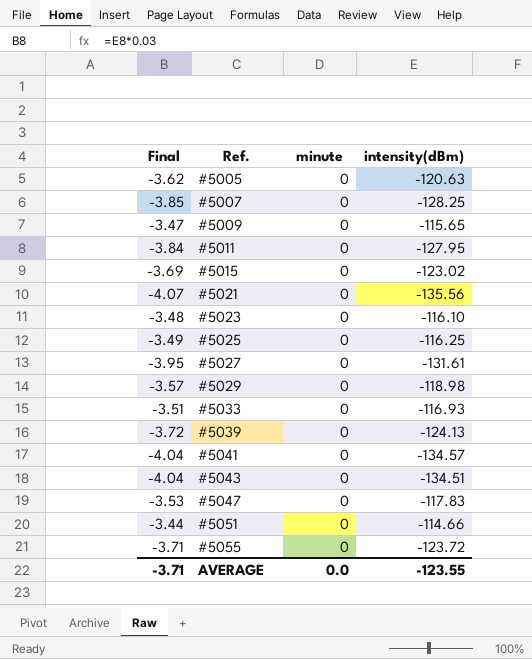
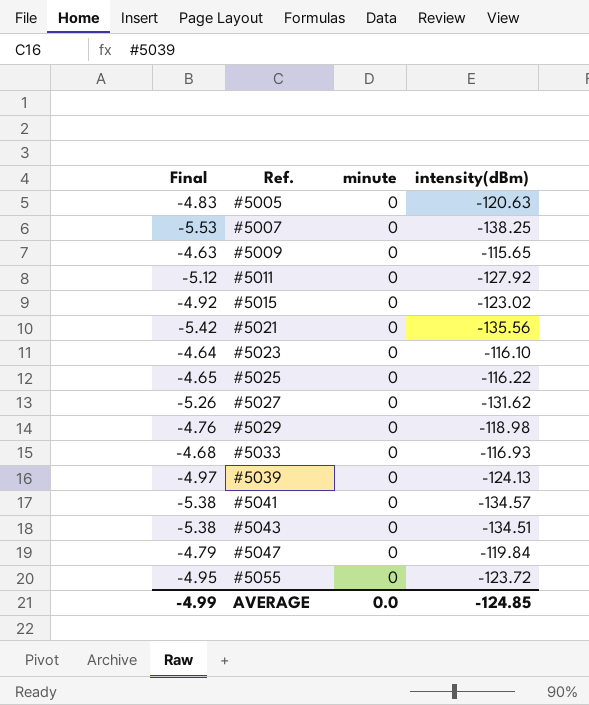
column Final | formula: [intensity(dBm)] * 0.03 -> [intensity(dBm)] * 0.04
row #5051: -3.44 | 0 | -114.66 -> none
#5007 | intensity(dBm): -128.25 -> -138.25
#5011 | intensity(dBm): -127.95 -> -127.92
#5025 | intensity(dBm): -116.25 -> -116.22
#5027 | intensity(dBm): -131.61 -> -131.62
#5047 | intensity(dBm): -117.83 -> -119.84
AVERAGE | Final: -3.71 -> -4.99
AVERAGE | intensity(dBm): -123.55 -> -124.85

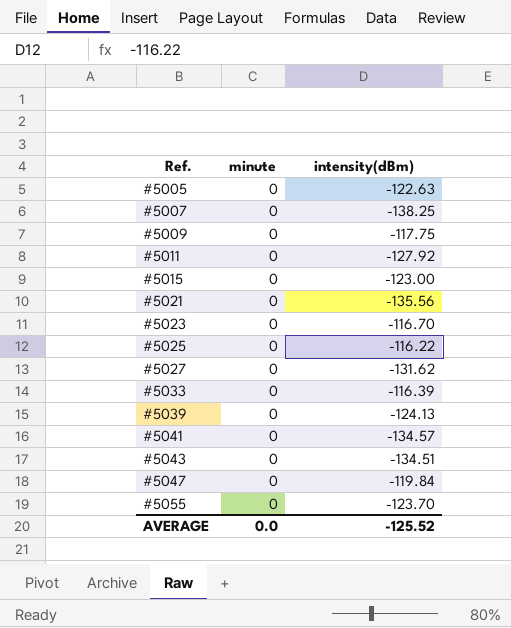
column Final | formula: [intensity(dBm)] * 0.04 -> none
row #5029: -4.76 | 0 | -118.98 -> none
#5005 | intensity(dBm): -120.63 -> -122.63
#5009 | intensity(dBm): -115.65 -> -117.75
#5015 | intensity(dBm): -123.02 -> -123.00
#5023 | intensity(dBm): -116.10 -> -116.70
#5033 | intensity(dBm): -116.93 -> -116.39
#5055 | intensity(dBm): -123.72 -> -123.70
AVERAGE | intensity(dBm): -124.85 -> -125.52

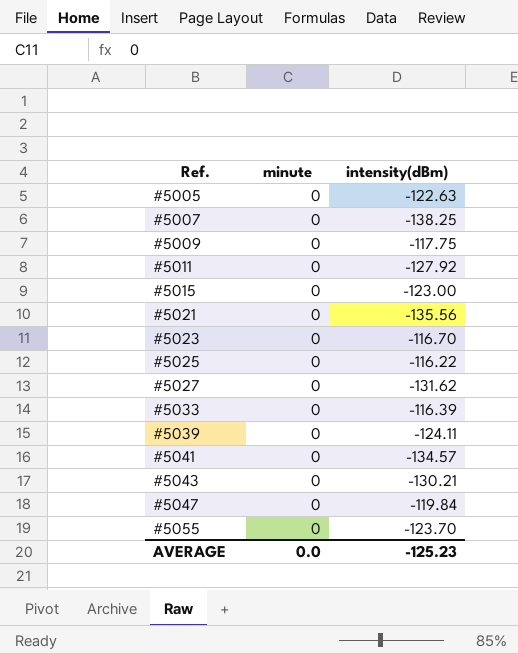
#5039 | intensity(dBm): -124.13 -> -124.11
#5043 | intensity(dBm): -134.51 -> -130.21
AVERAGE | intensity(dBm): -125.52 -> -125.23

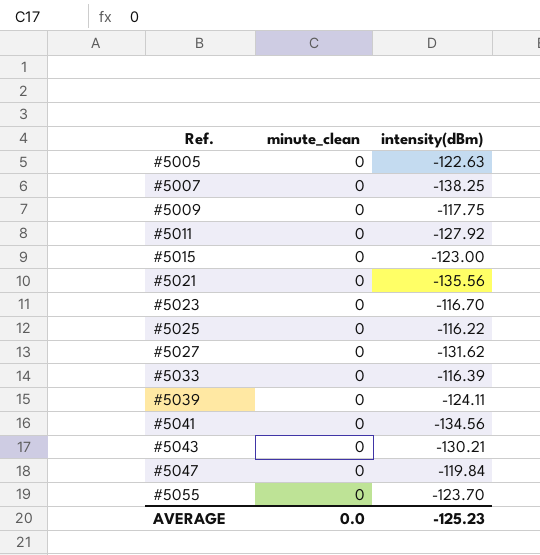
column name: minute -> minute_clean
#5041 | intensity(dBm): -134.57 -> -134.56

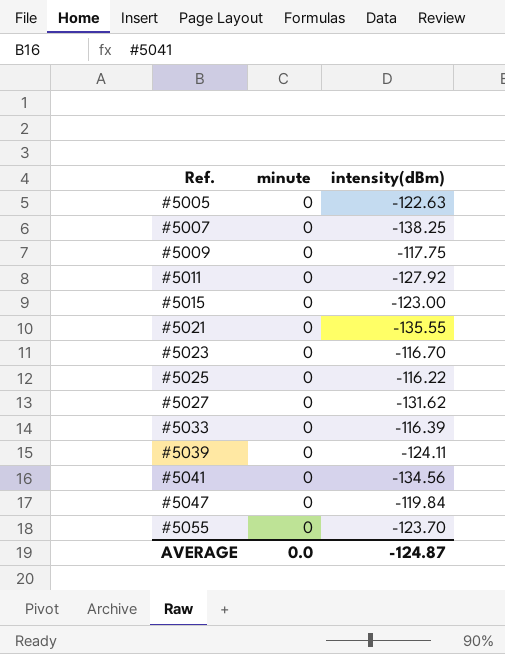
column name: minute_clean -> minute
row #5043: 0 | -130.21 -> none
#5021 | intensity(dBm): -135.56 -> -135.55
AVERAGE | intensity(dBm): -125.23 -> -124.87

